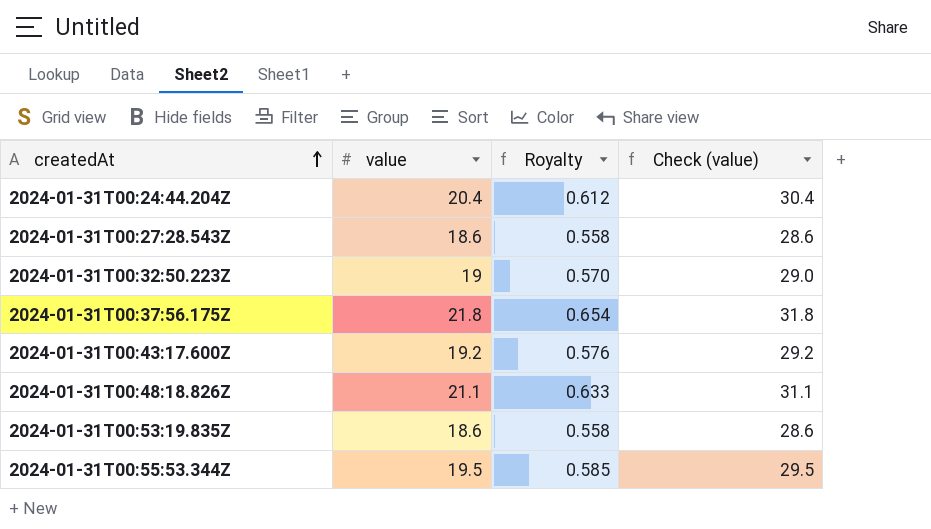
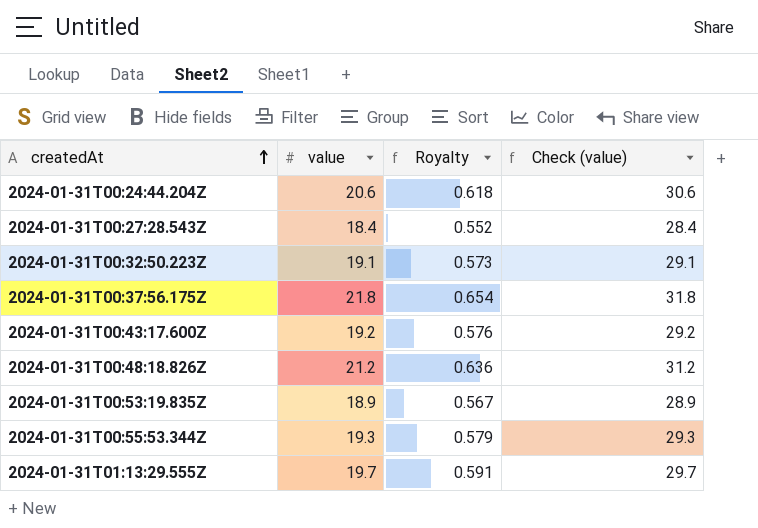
2024-01-31T00:24:44.204Z | value: 20.4 -> 20.6
2024-01-31T00:24:44.204Z | Royalty: 0.612 -> 0.618
2024-01-31T00:24:44.204Z | Check (value): 30.4 -> 30.6
2024-01-31T00:27:28.543Z | value: 18.6 -> 18.4
2024-01-31T00:27:28.543Z | Royalty: 0.558 -> 0.552
2024-01-31T00:27:28.543Z | Check (value): 28.6 -> 28.4
2024-01-31T00:32:50.223Z | value: 19 -> 19.1
2024-01-31T00:32:50.223Z | Royalty: 0.570 -> 0.573
2024-01-31T00:32:50.223Z | Check (value): 29.0 -> 29.1
2024-01-31T00:48:18.826Z | value: 21.1 -> 21.2
2024-01-31T00:48:18.826Z | Royalty: 0.633 -> 0.636
2024-01-31T00:48:18.826Z | Check (value): 31.1 -> 31.2
2024-01-31T00:53:19.835Z | value: 18.6 -> 18.9
2024-01-31T00:53:19.835Z | Royalty: 0.558 -> 0.567
2024-01-31T00:53:19.835Z | Check (value): 28.6 -> 28.9
2024-01-31T00:55:53.344Z | value: 19.5 -> 19.3
2024-01-31T00:55:53.344Z | Royalty: 0.585 -> 0.579
2024-01-31T00:55:53.344Z | Check (value): 29.5 -> 29.3
row 2024-01-31T01:13:29.555Z: none -> 19.7 | 0.591 | 29.7

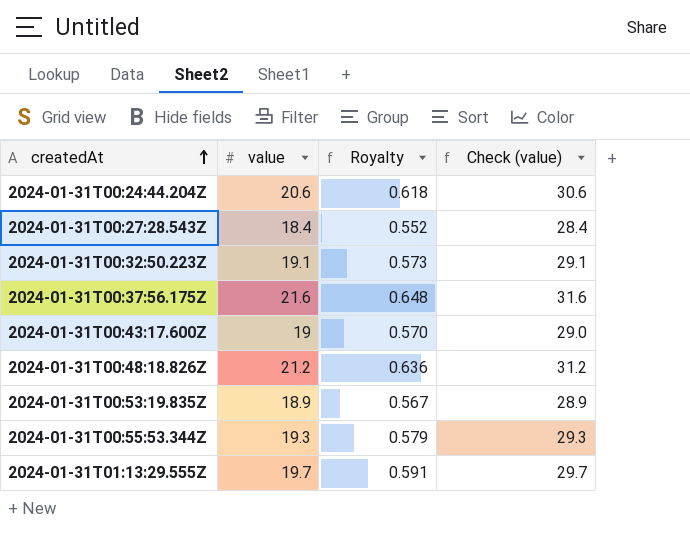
2024-01-31T00:37:56.175Z | value: 21.8 -> 21.6
2024-01-31T00:37:56.175Z | Royalty: 0.654 -> 0.648
2024-01-31T00:37:56.175Z | Check (value): 31.8 -> 31.6
2024-01-31T00:43:17.600Z | value: 19.2 -> 19
2024-01-31T00:43:17.600Z | Royalty: 0.576 -> 0.570
2024-01-31T00:43:17.600Z | Check (value): 29.2 -> 29.0

